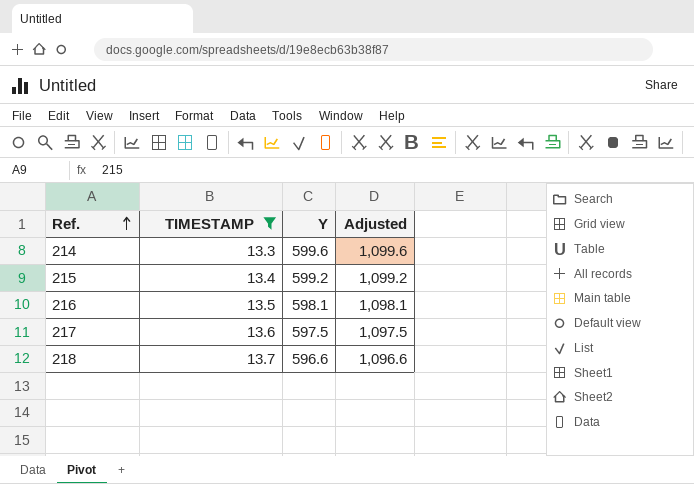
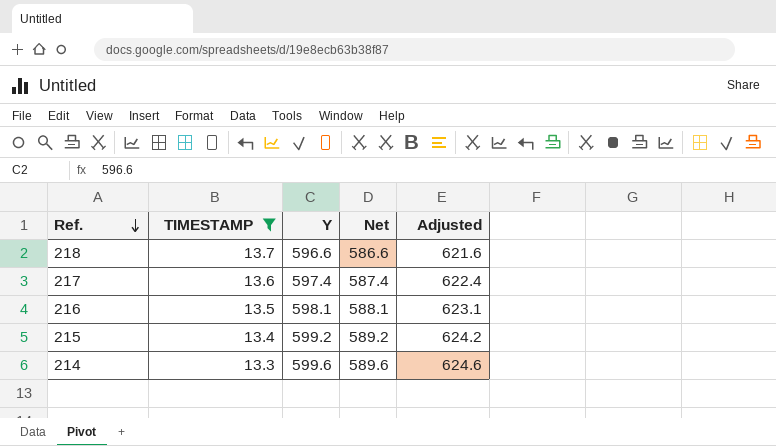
row order: Ref. ascending -> Ref. descending
column Net | formula: none -> [Y] - 10
column Adjusted | formula: [Y] + 500 -> [Y] + 25
217 | Y: 597.5 -> 597.4

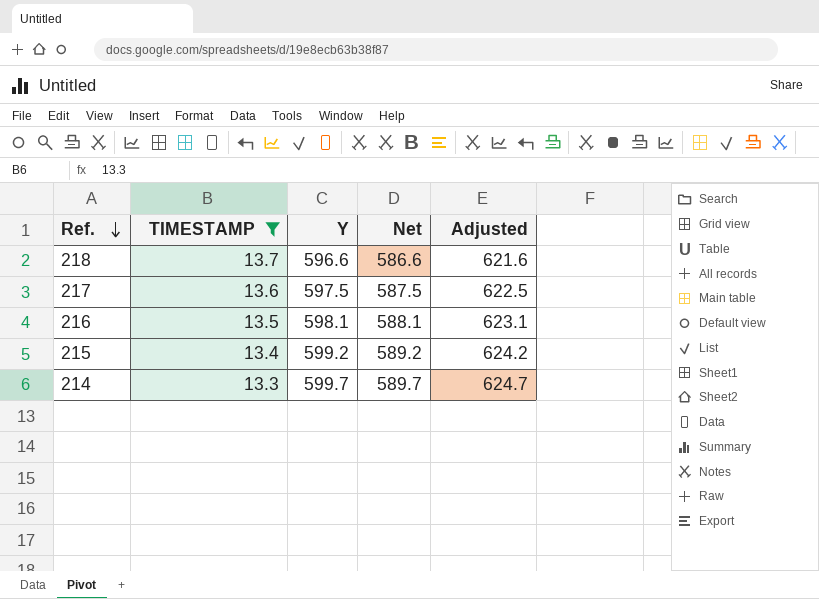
217 | Y: 597.4 -> 597.5
217 | Net: 587.4 -> 587.5
217 | Adjusted: 622.4 -> 622.5
214 | Y: 599.6 -> 599.7
214 | Net: 589.6 -> 589.7
214 | Adjusted: 624.6 -> 624.7

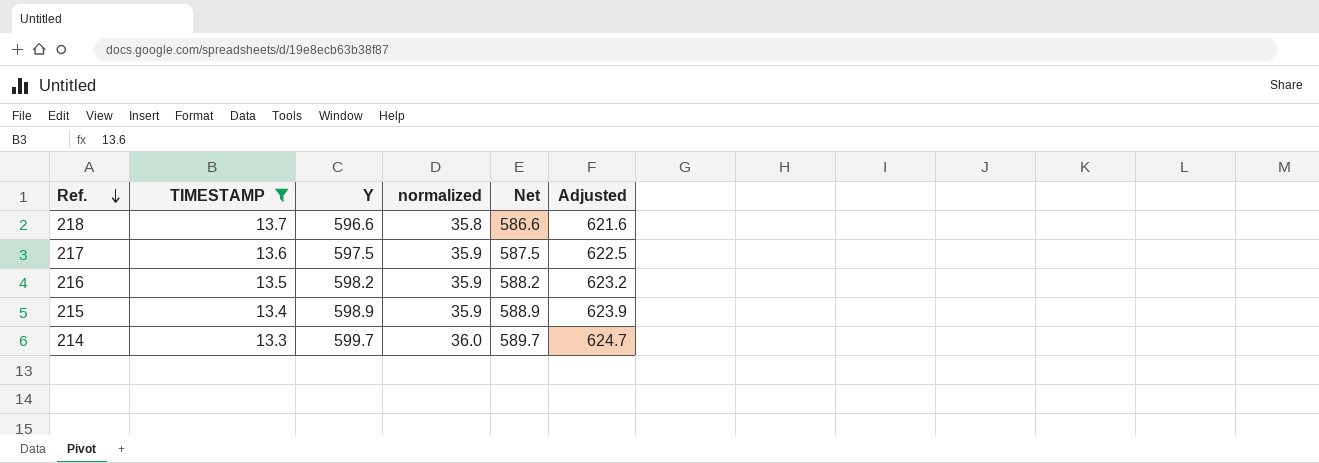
column normalized | formula: none -> [Y] * 0.06
216 | Y: 598.1 -> 598.2
216 | Net: 588.1 -> 588.2
216 | Adjusted: 623.1 -> 623.2
215 | Y: 599.2 -> 598.9
215 | Net: 589.2 -> 588.9
215 | Adjusted: 624.2 -> 623.9

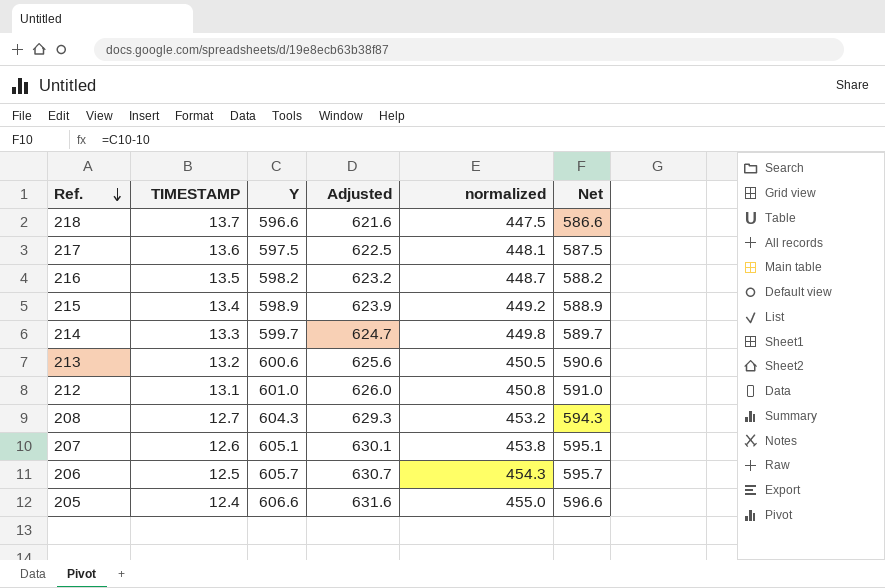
filter: TIMESTAMP >= 13.3 -> none
column Adjusted | position: 6 -> 4
column normalized | formula: [Y] * 0.06 -> [Y] * 0.75

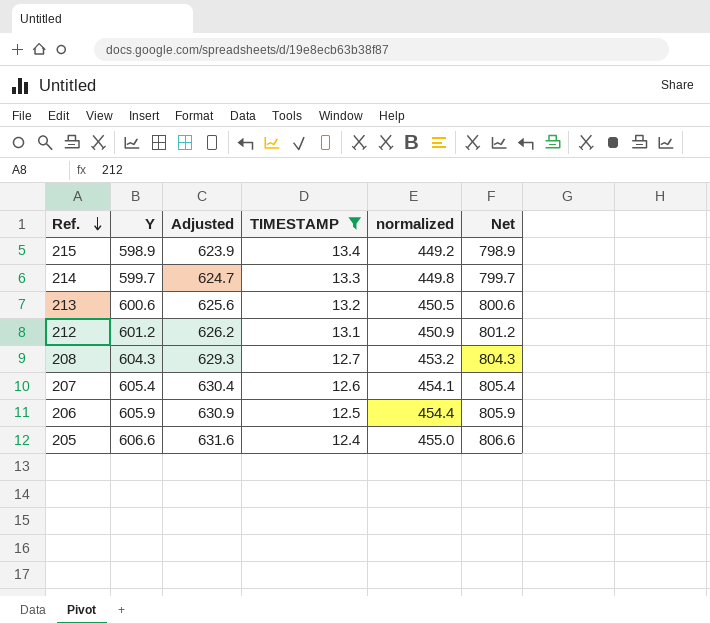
filter: none -> TIMESTAMP <= 13.4
column TIMESTAMP | position: 2 -> 4
column Net | formula: [Y] - 10 -> [Y] + 200
212 | Y: 601.0 -> 601.2
212 | Adjusted: 626.0 -> 626.2
212 | normalized: 450.8 -> 450.9
207 | Y: 605.1 -> 605.4
207 | Adjusted: 630.1 -> 630.4
207 | normalized: 453.8 -> 454.1
206 | Y: 605.7 -> 605.9
206 | Adjusted: 630.7 -> 630.9
206 | normalized: 454.3 -> 454.4

